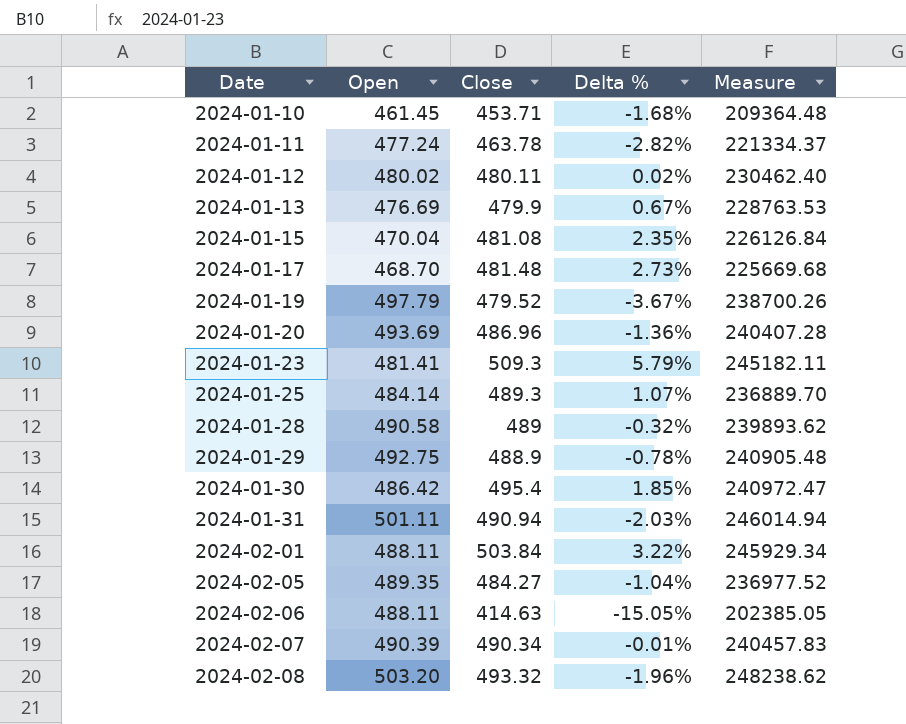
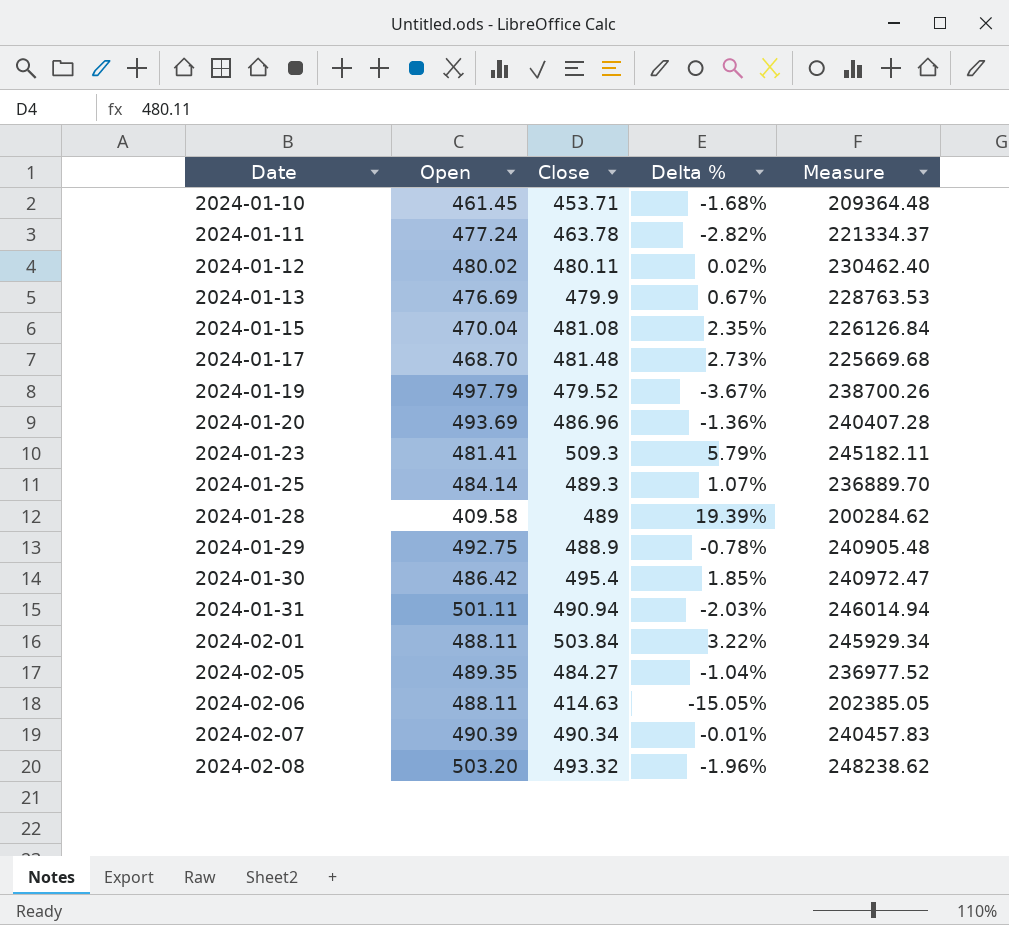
2024-01-28 | Open: 490.58 -> 409.58
2024-01-28 | Delta %: -0.32% -> 19.39%
2024-01-28 | Measure: 239893.62 -> 200284.62

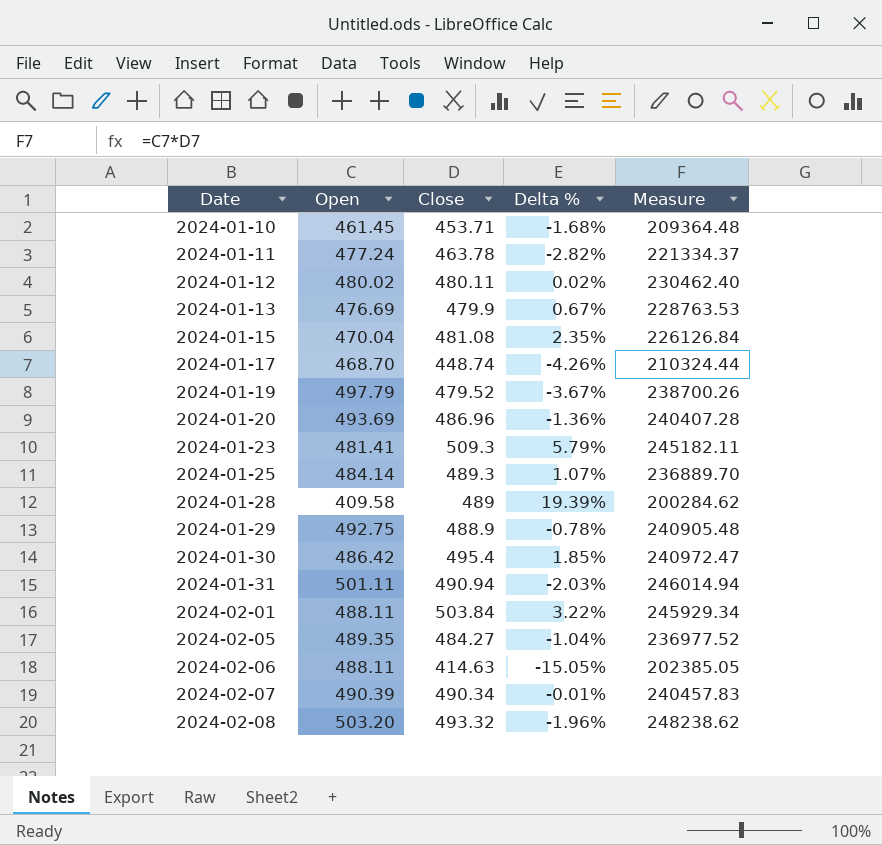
2024-01-17 | Close: 481.48 -> 448.74
2024-01-17 | Delta %: 2.73% -> -4.26%
2024-01-17 | Measure: 225669.68 -> 210324.44

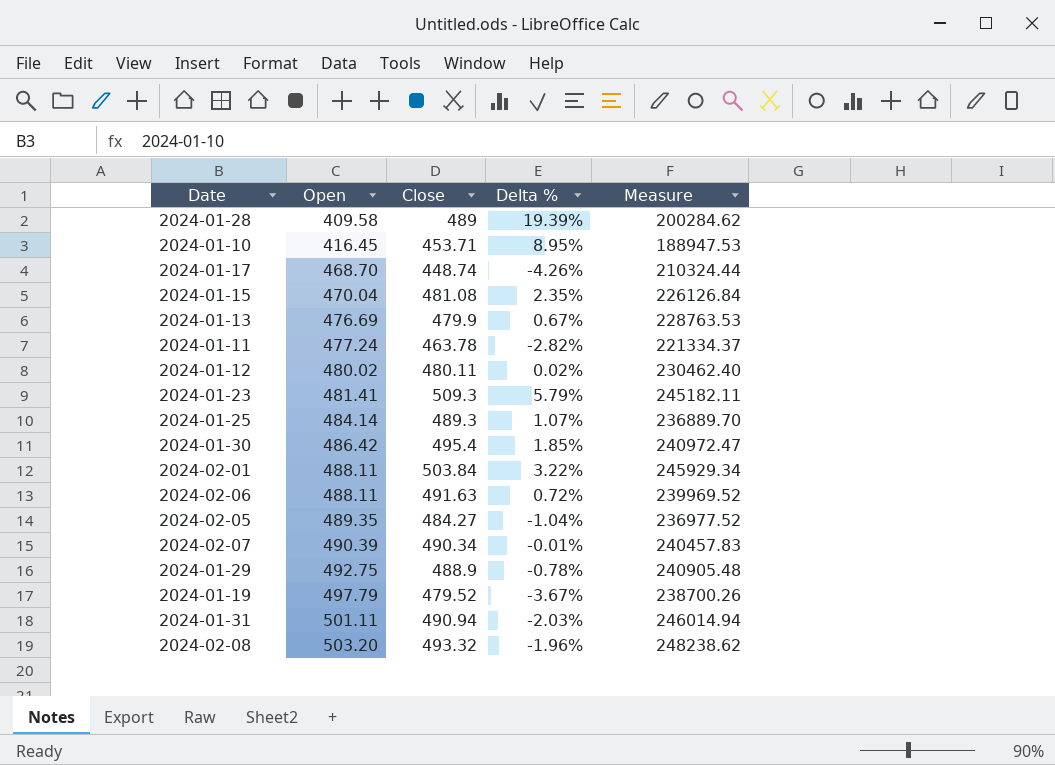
row order: Date ascending -> Open ascending
row 2024-01-20: 493.69 | 486.96 | -1.36% | 240407.28 -> none
2024-01-10 | Open: 461.45 -> 416.45
2024-01-10 | Delta %: -1.68% -> 8.95%
2024-01-10 | Measure: 209364.48 -> 188947.53
2024-02-06 | Close: 414.63 -> 491.63
2024-02-06 | Delta %: -15.05% -> 0.72%
2024-02-06 | Measure: 202385.05 -> 239969.52

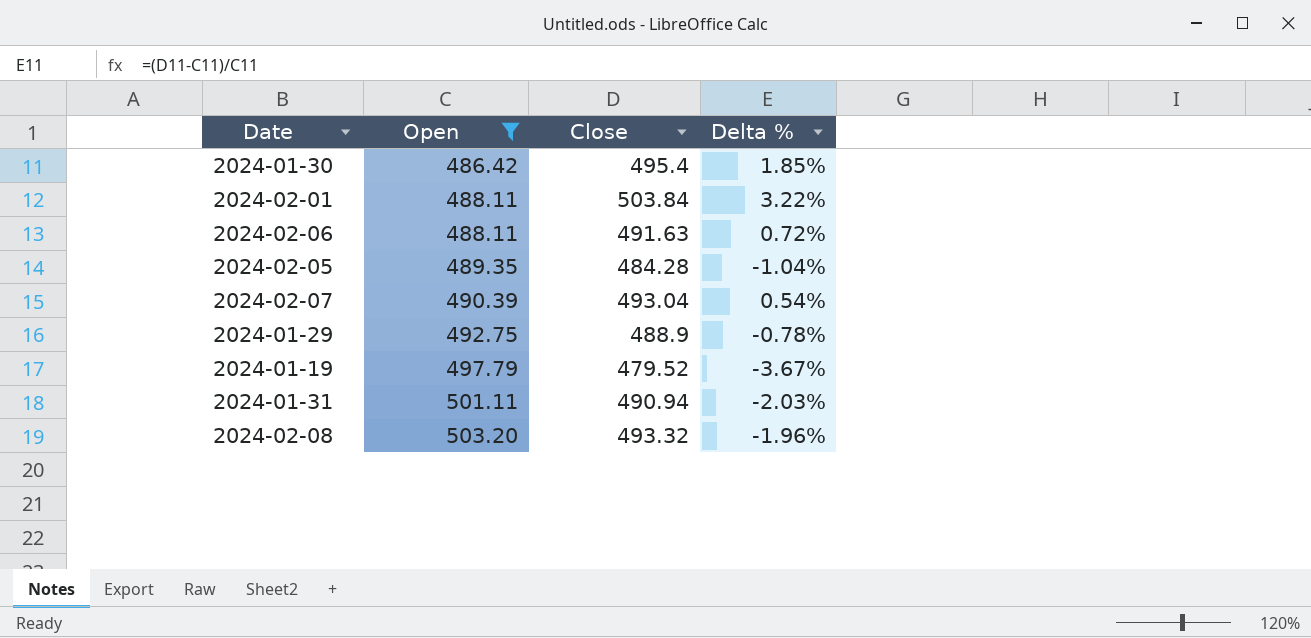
filter: none -> Open >= 486.42
column Measure | formula: [Open] * [Close] -> none
2024-02-05 | Close: 484.27 -> 484.28
2024-02-07 | Close: 490.34 -> 493.04
2024-02-07 | Delta %: -0.01% -> 0.54%

